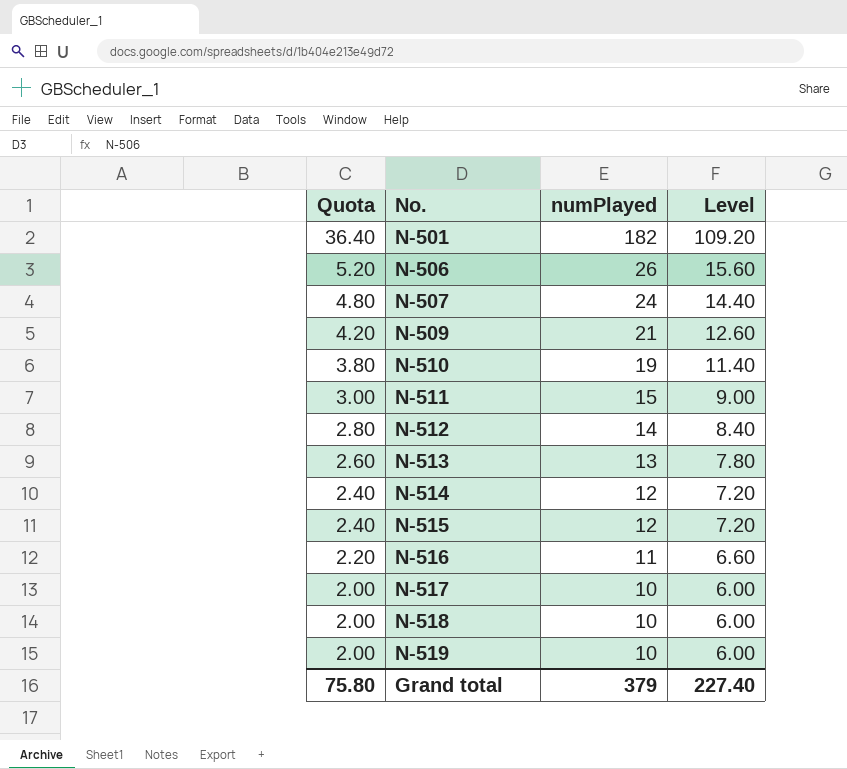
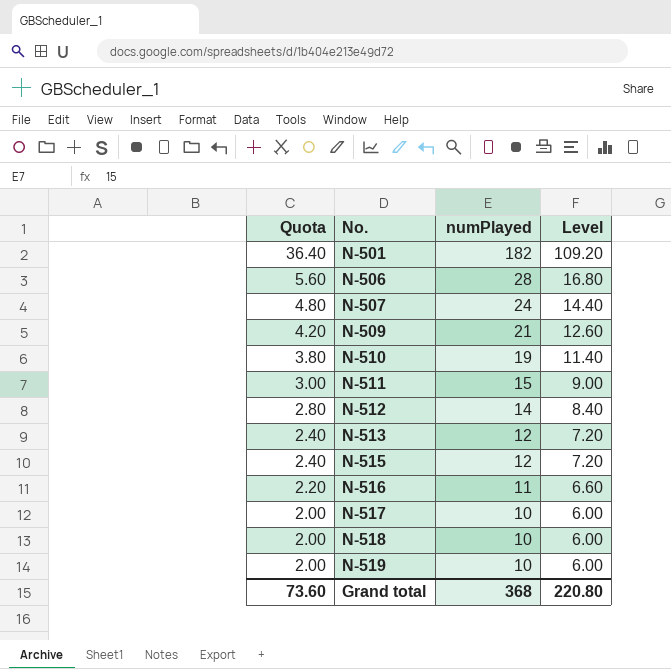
row N-514: 2.40 | 12 | 7.20 -> none
N-506 | Quota: 5.20 -> 5.60
N-506 | numPlayed: 26 -> 28
N-506 | Level: 15.60 -> 16.80
N-513 | Quota: 2.60 -> 2.40
N-513 | numPlayed: 13 -> 12
N-513 | Level: 7.80 -> 7.20
Grand total | Quota: 75.80 -> 73.60
Grand total | numPlayed: 379 -> 368
Grand total | Level: 227.40 -> 220.80

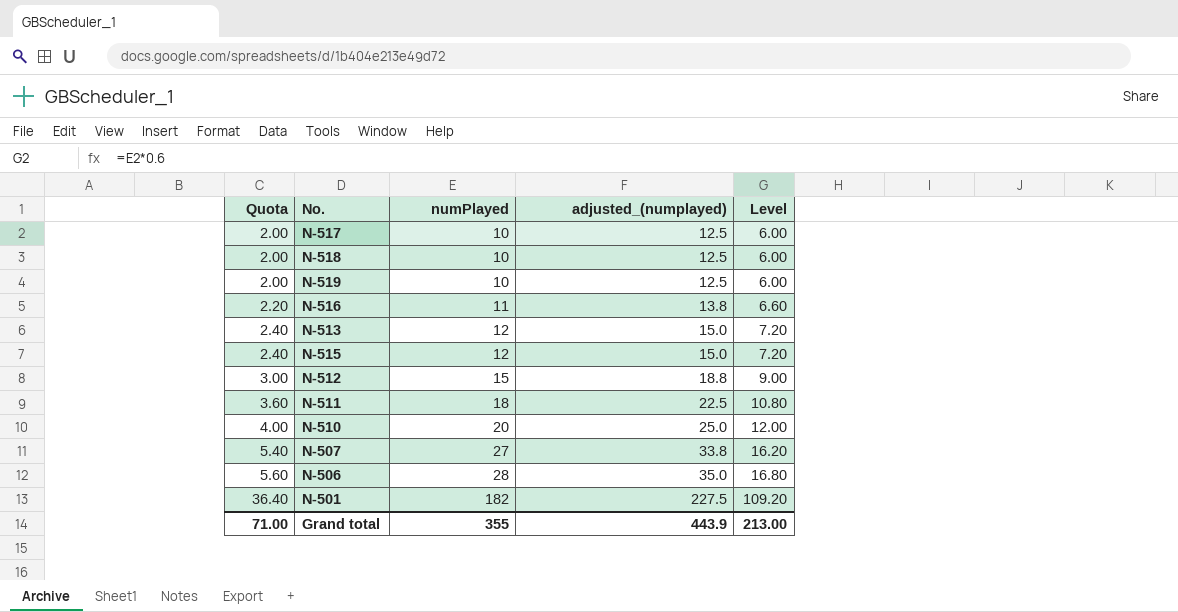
row order: Quota descending -> Quota ascending
column adjusted_(numplayed) | formula: none -> [numPlayed] * 1.25
row N-509: 4.20 | 21 | 12.60 -> none
N-512 | Quota: 2.80 -> 3.00
N-512 | numPlayed: 14 -> 15
N-512 | Level: 8.40 -> 9.00
N-511 | Quota: 3.00 -> 3.60
N-511 | numPlayed: 15 -> 18
N-511 | Level: 9.00 -> 10.80
N-510 | Quota: 3.80 -> 4.00
N-510 | numPlayed: 19 -> 20
N-510 | Level: 11.40 -> 12.00
N-507 | Quota: 4.80 -> 5.40
N-507 | numPlayed: 24 -> 27
N-507 | Level: 14.40 -> 16.20
Grand total | Quota: 73.60 -> 71.00
Grand total | numPlayed: 368 -> 355
Grand total | Level: 220.80 -> 213.00

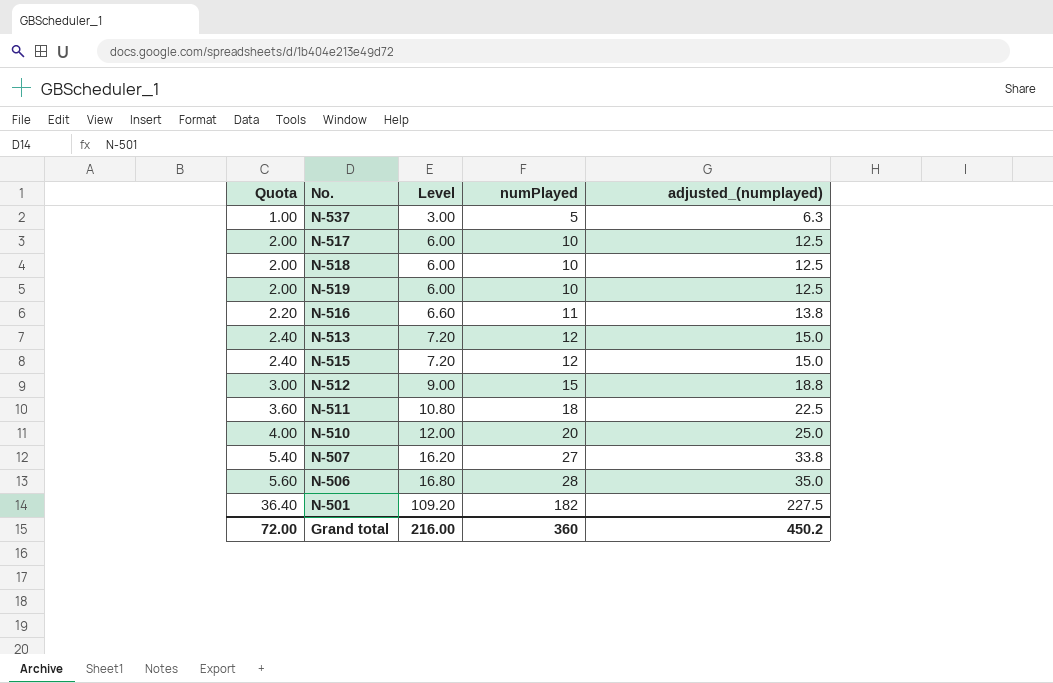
column Level | position: 5 -> 3
row N-537: none -> 1.00 | 3.00 | 5 | 6.3
Grand total | Quota: 71.00 -> 72.00
Grand total | Level: 213.00 -> 216.00
Grand total | numPlayed: 355 -> 360
Grand total | adjusted_(numplayed): 443.9 -> 450.2

